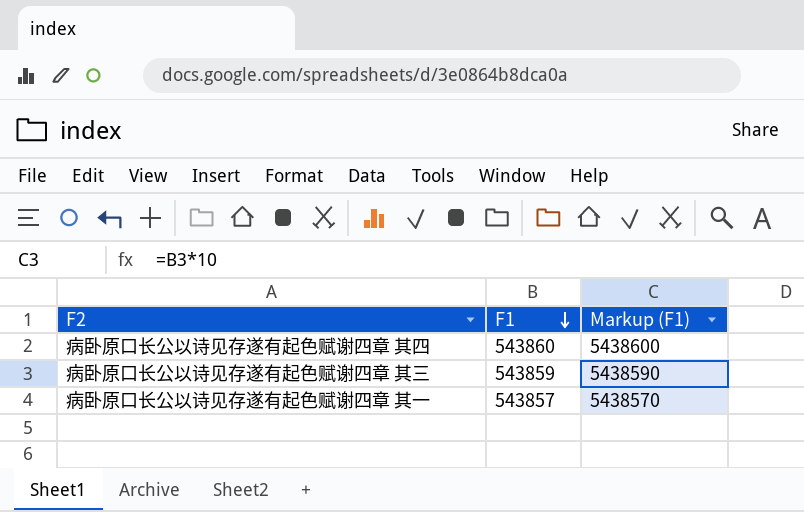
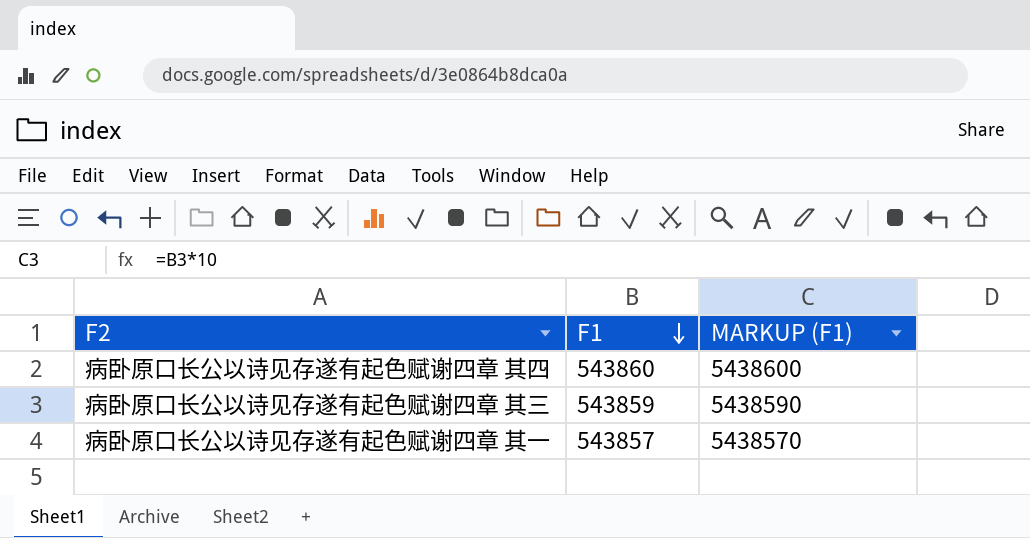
column name: Markup (F1) -> MARKUP (F1)

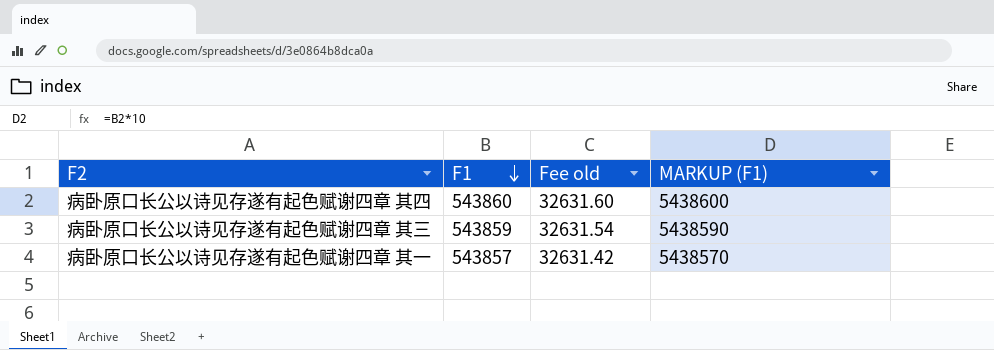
column Fee old | formula: none -> [F1] * 0.06

